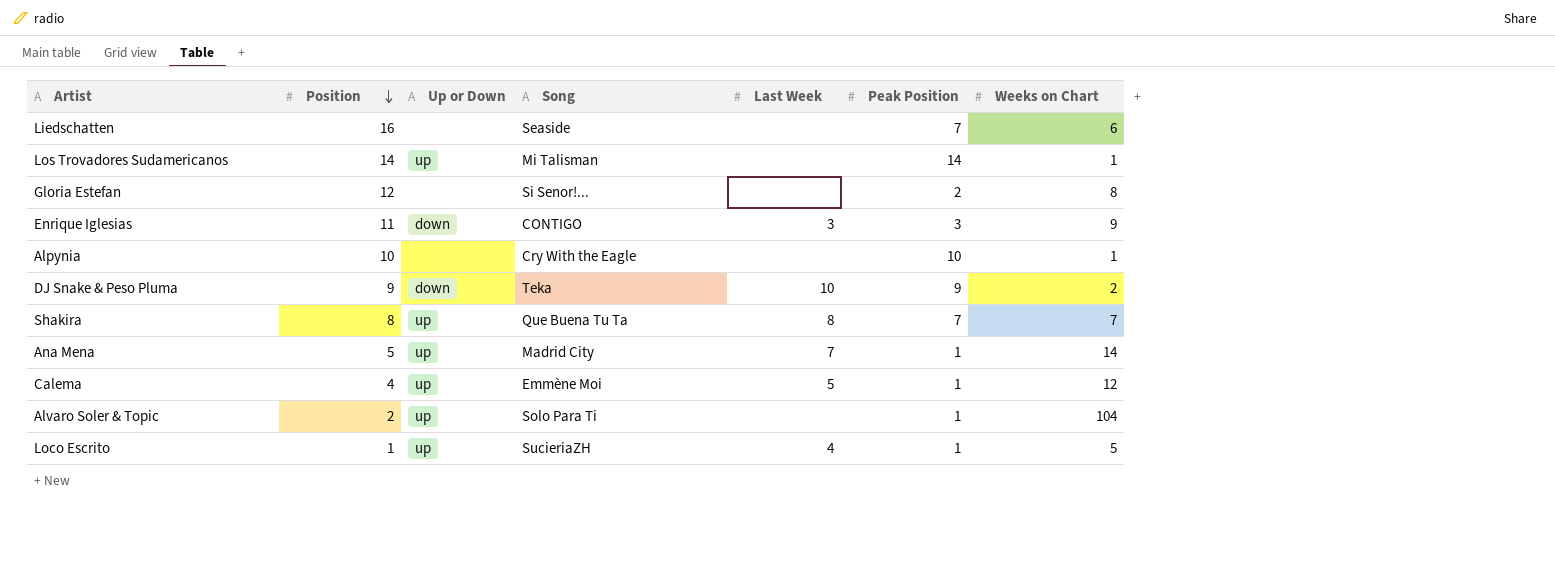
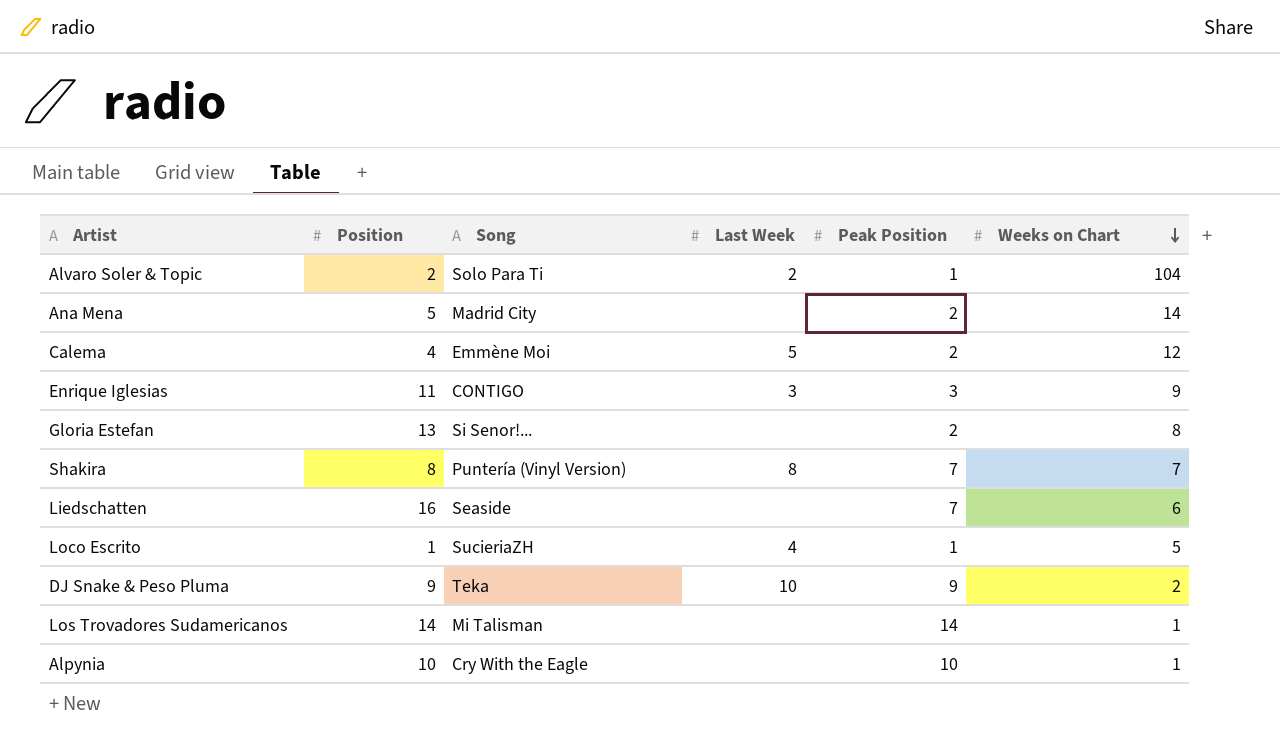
row order: Position descending -> Weeks on Chart descending
column Up or Down | position: 3 -> none
Alvaro Soler & Topic | Last Week: none -> 2
Ana Mena | Last Week: 7 -> none
Ana Mena | Peak Position: 1 -> 2
Calema | Peak Position: 1 -> 2
Gloria Estefan | Position: 12 -> 13
Shakira | Song: Que Buena Tu Ta -> Puntería (Vinyl Version)

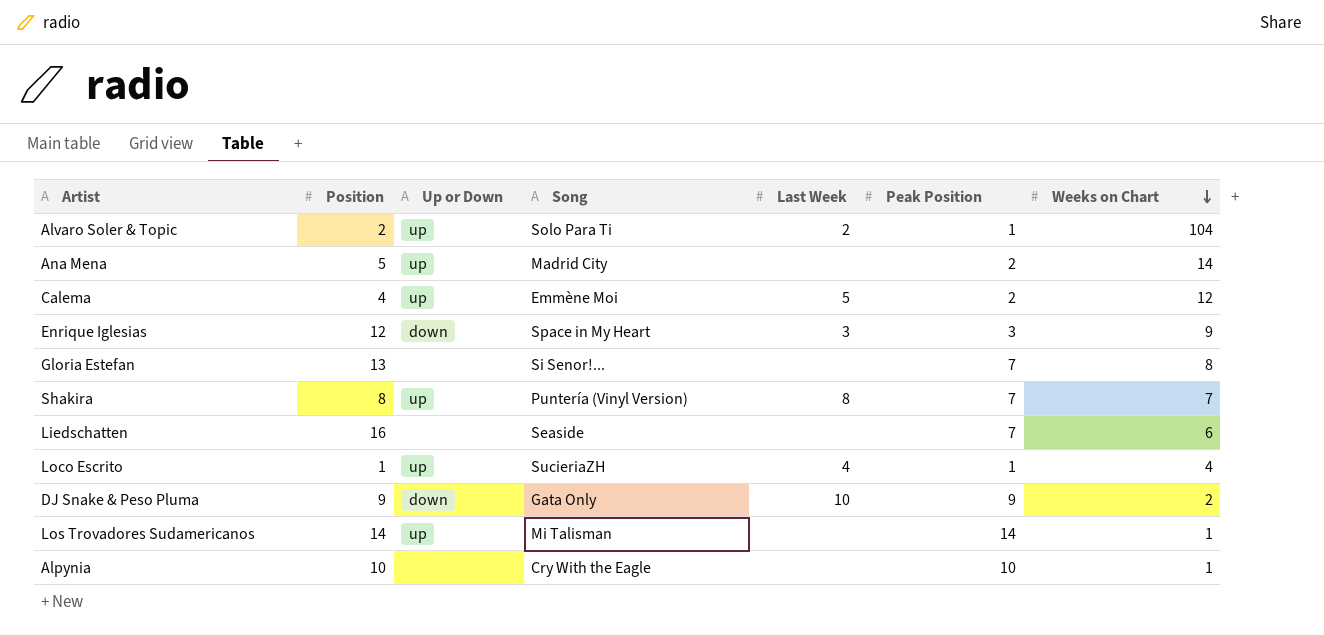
column Up or Down | position: none -> 3
Enrique Iglesias | Position: 11 -> 12
Enrique Iglesias | Song: CONTIGO -> Space in My Heart
Gloria Estefan | Peak Position: 2 -> 7
Loco Escrito | Weeks on Chart: 5 -> 4
DJ Snake & Peso Pluma | Song: Teka -> Gata Only

